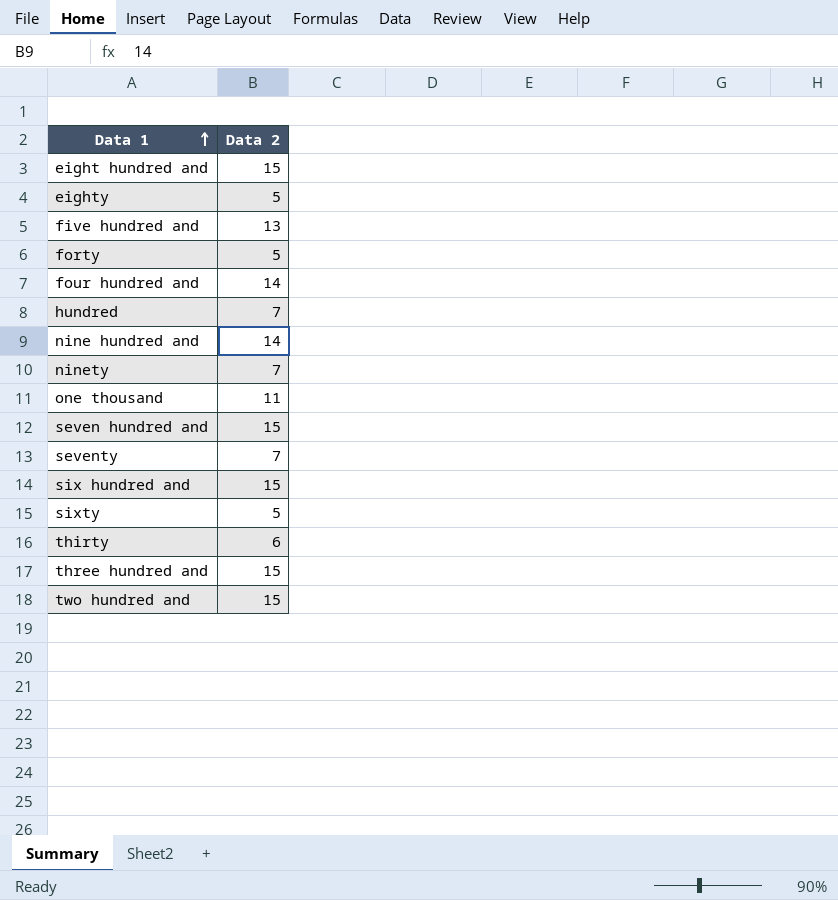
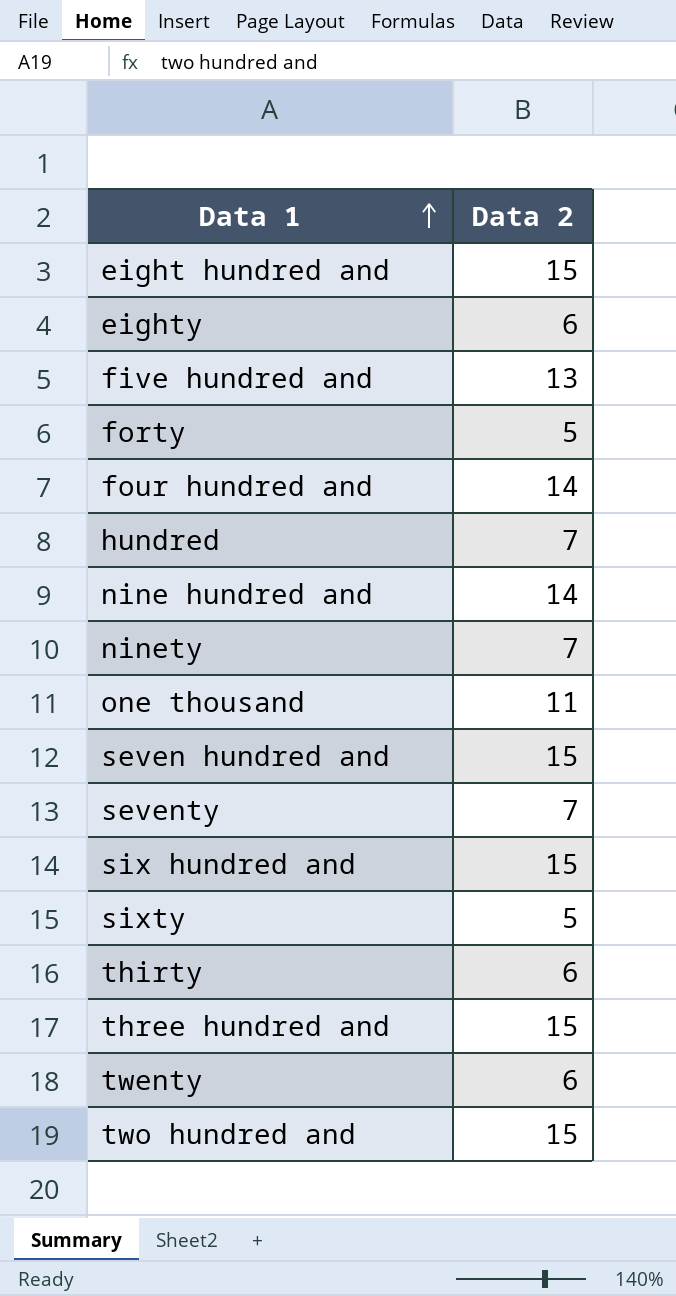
eighty | Data 2: 5 -> 6
row twenty: none -> 6

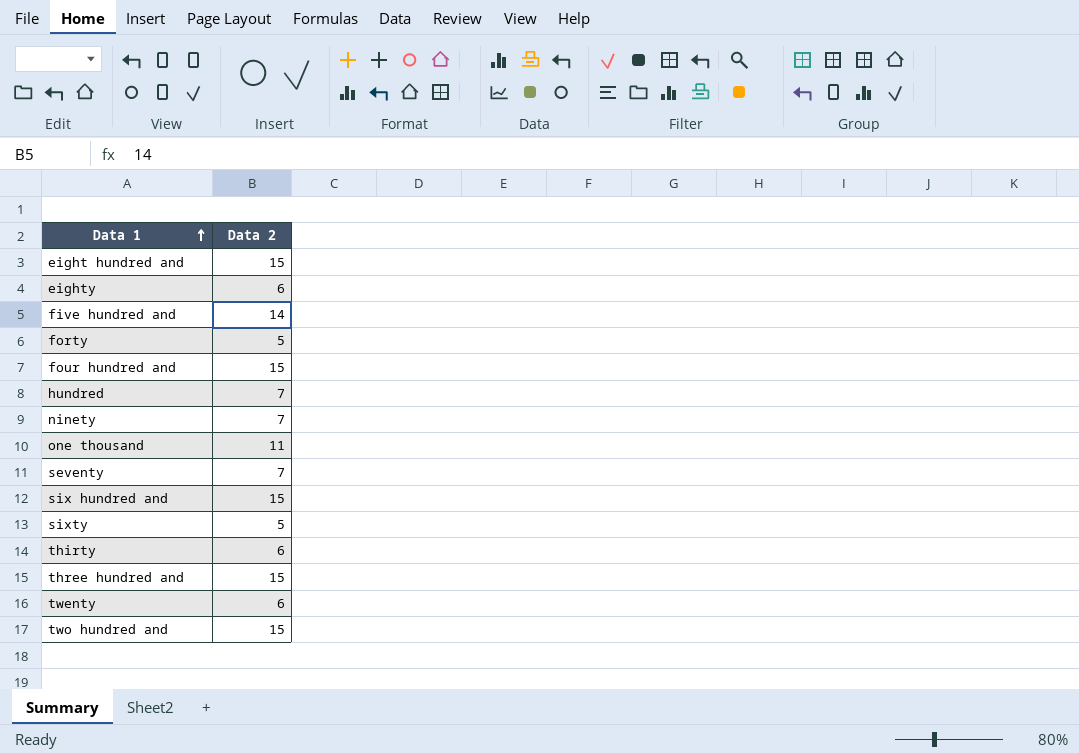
row nine hundred and: 14 -> none
row seven hundred and: 15 -> none
five hundred and | Data 2: 13 -> 14
four hundred and | Data 2: 14 -> 15

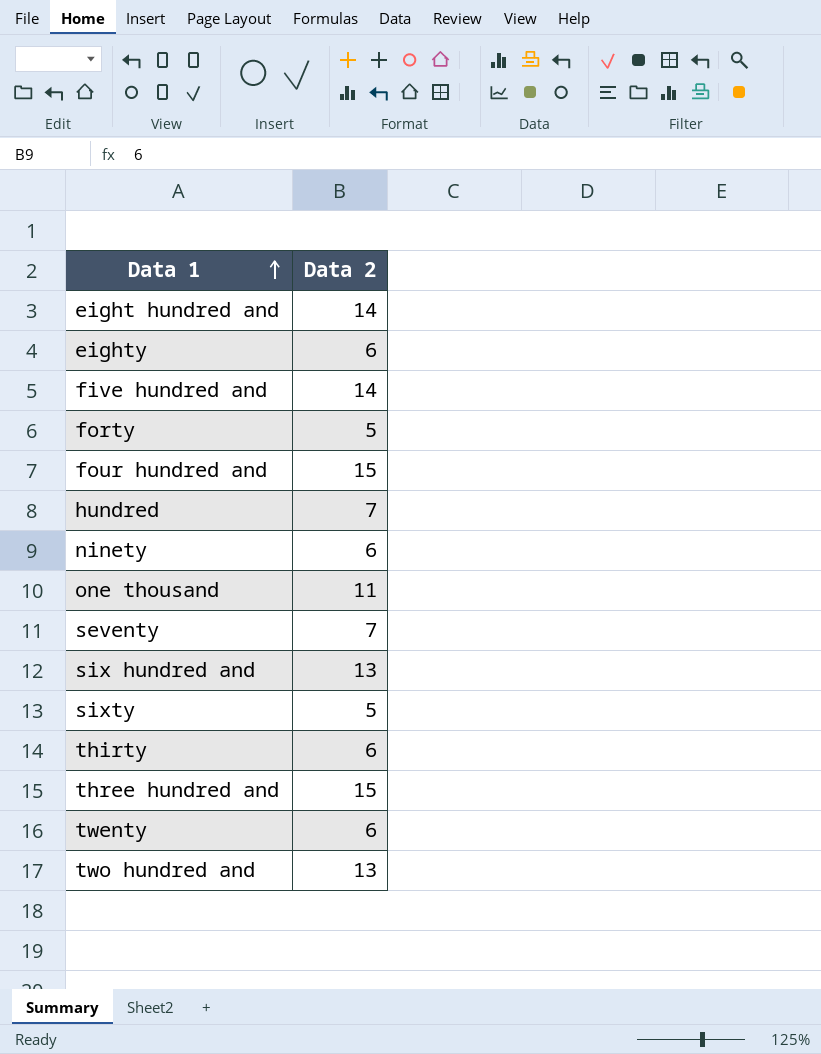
eight hundred and | Data 2: 15 -> 14
ninety | Data 2: 7 -> 6
six hundred and | Data 2: 15 -> 13
two hundred and | Data 2: 15 -> 13

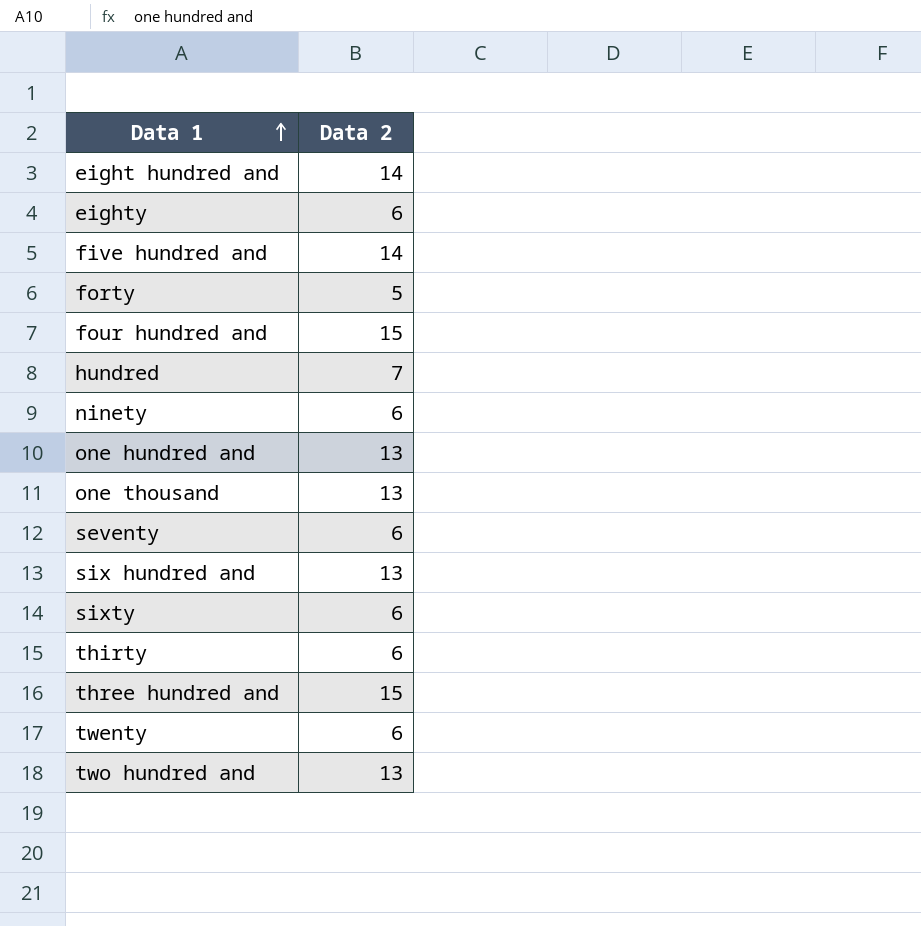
row one hundred and: none -> 13
one thousand | Data 2: 11 -> 13
seventy | Data 2: 7 -> 6
sixty | Data 2: 5 -> 6

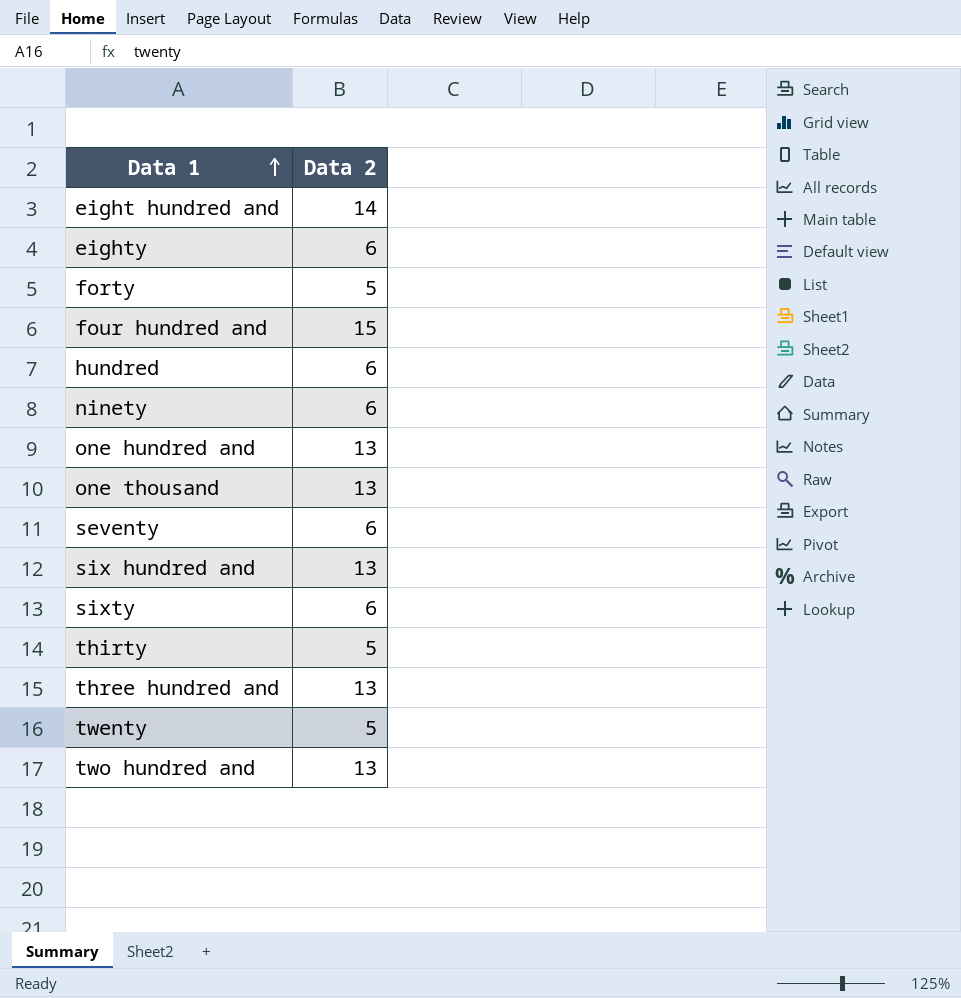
row five hundred and: 14 -> none
hundred | Data 2: 7 -> 6
thirty | Data 2: 6 -> 5
three hundred and | Data 2: 15 -> 13
twenty | Data 2: 6 -> 5

